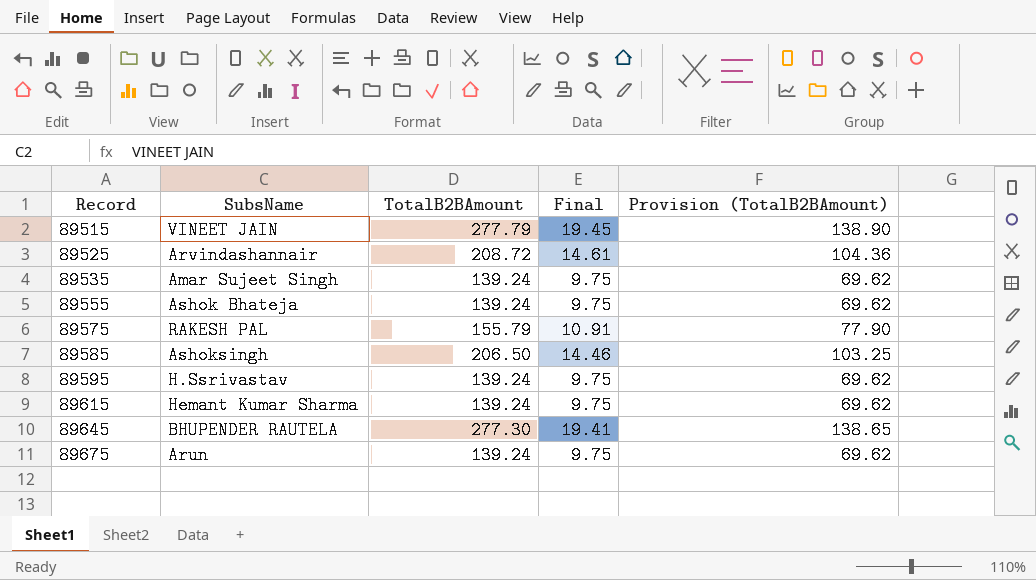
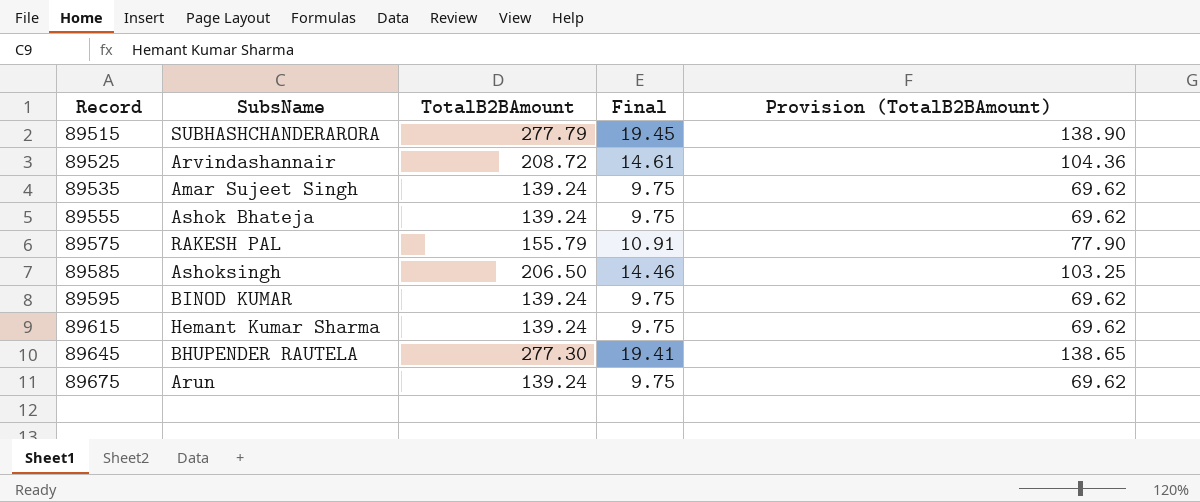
89515 | SubsName: VINEET JAIN -> SUBHASHCHANDERARORA
89595 | SubsName: H.Ssrivastav -> BINOD KUMAR

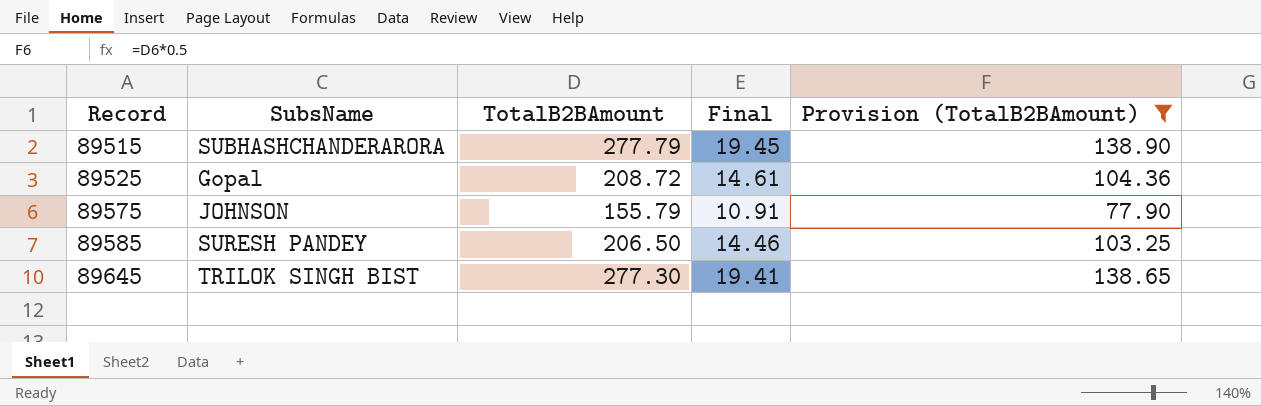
filter: none -> Provision (TotalB2BAmount) != 69.62
89525 | SubsName: Arvindashannair -> Gopal
89575 | SubsName: RAKESH PAL -> JOHNSON
89585 | SubsName: Ashoksingh -> SURESH PANDEY
89645 | SubsName: BHUPENDER RAUTELA -> TRILOK SINGH BIST

